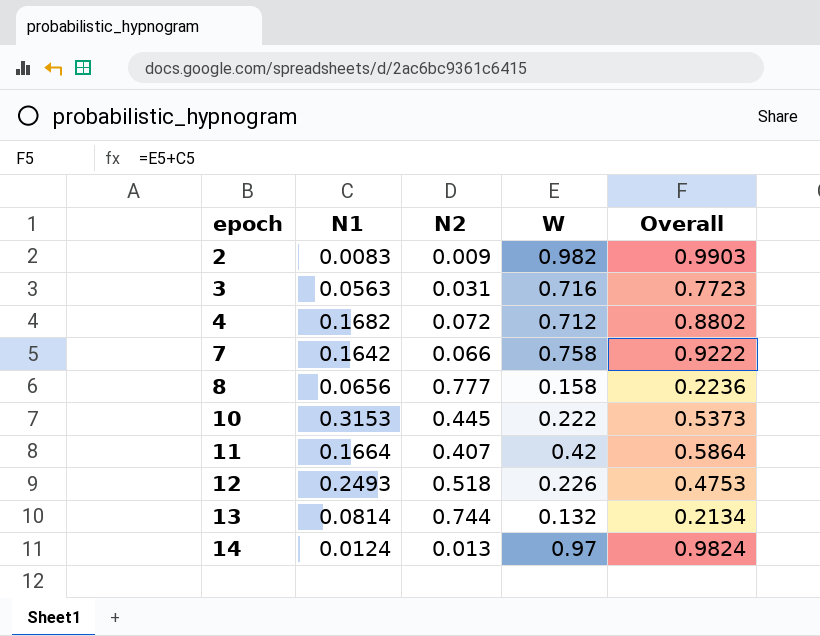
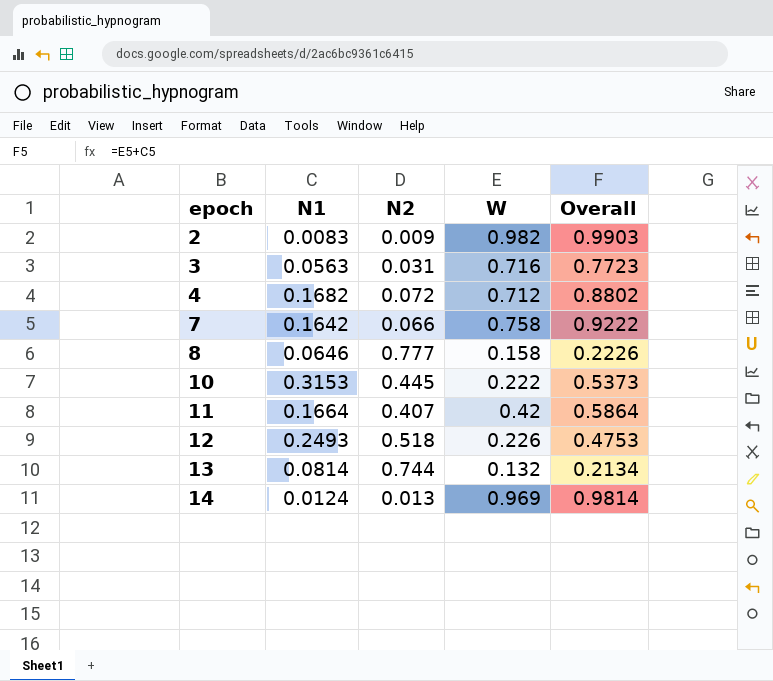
8 | N1: 0.0656 -> 0.0646
8 | Overall: 0.2236 -> 0.2226
14 | W: 0.97 -> 0.969
14 | Overall: 0.9824 -> 0.9814

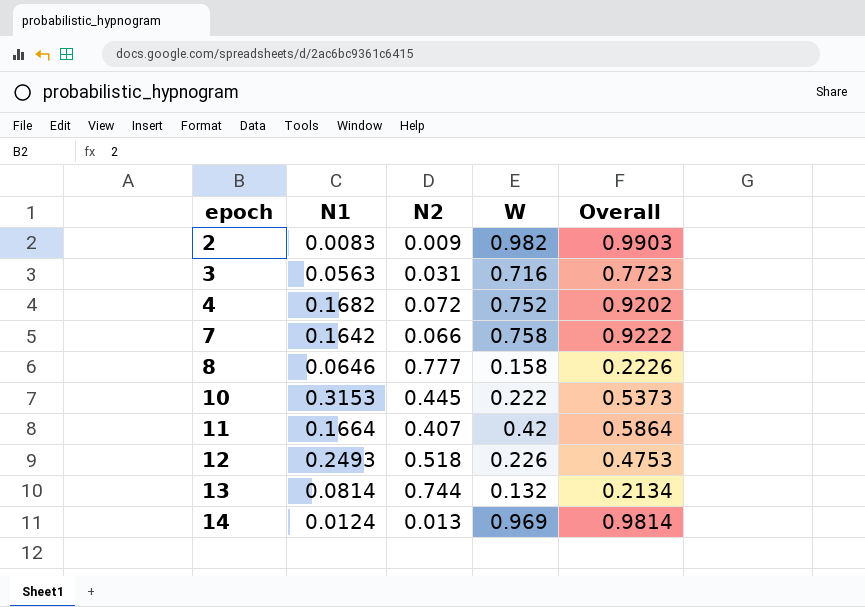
4 | W: 0.712 -> 0.752
4 | Overall: 0.8802 -> 0.9202

